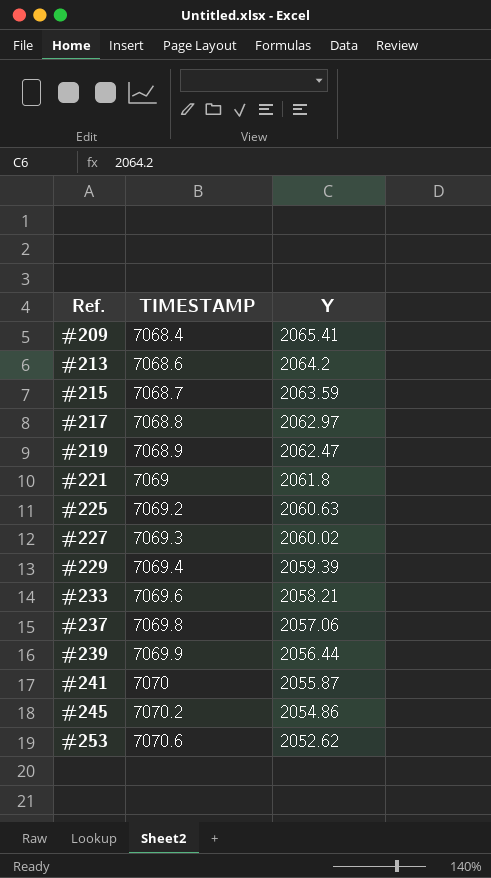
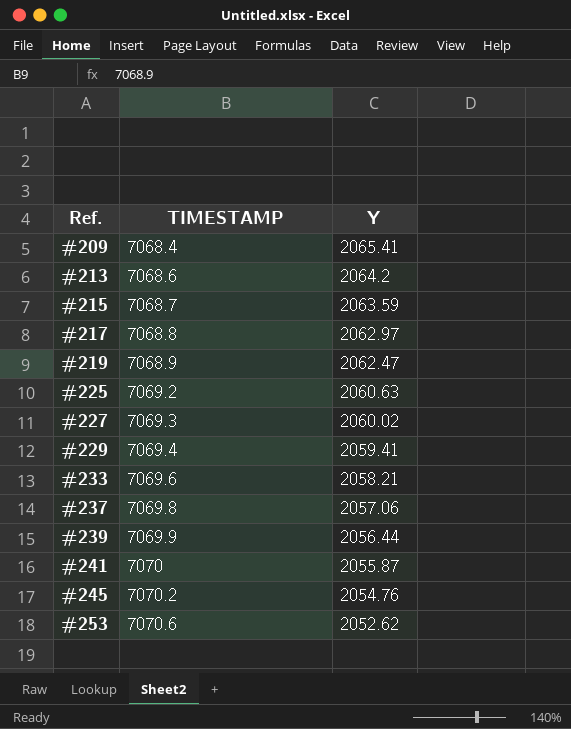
row #221: 7069 | 2061.8 -> none
#229 | Y: 2059.39 -> 2059.41
#245 | Y: 2054.86 -> 2054.76

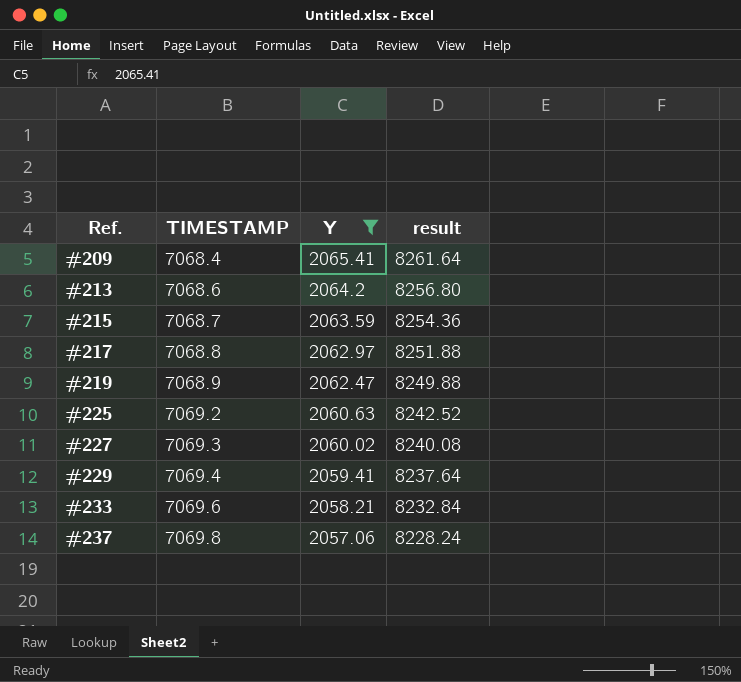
filter: none -> Y >= 2057.06
column result | formula: none -> [Y] * 4

